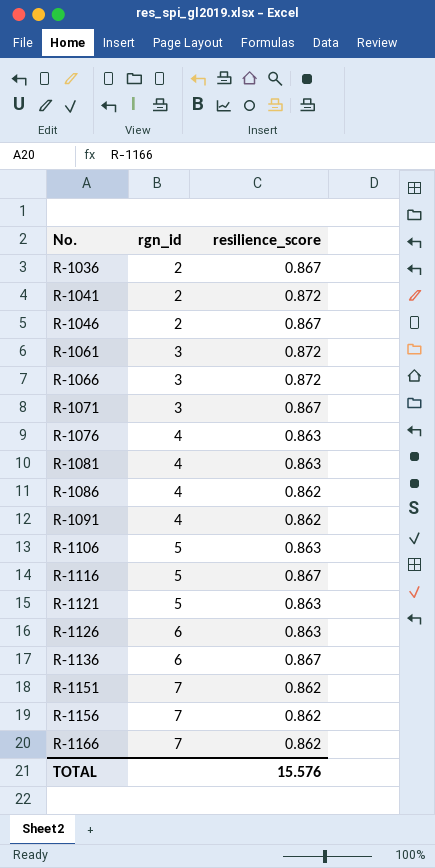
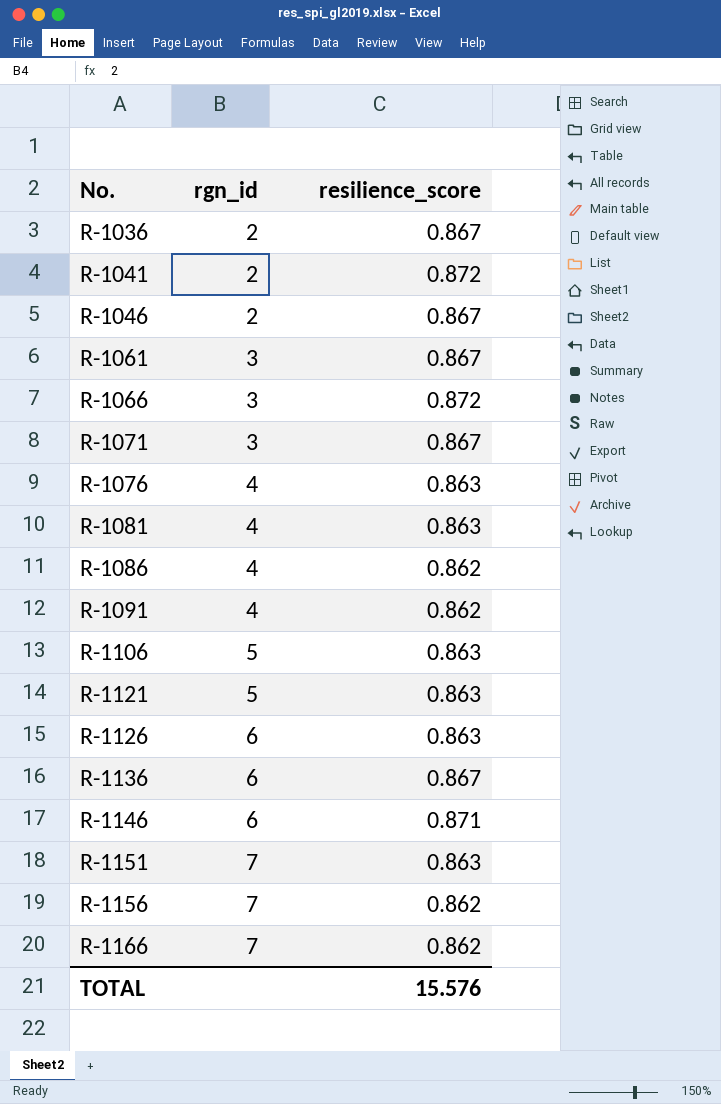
row R-1116: 5 | 0.867 -> none
R-1061 | resilience_score: 0.872 -> 0.867
row R-1146: none -> 6 | 0.871
R-1151 | resilience_score: 0.862 -> 0.863

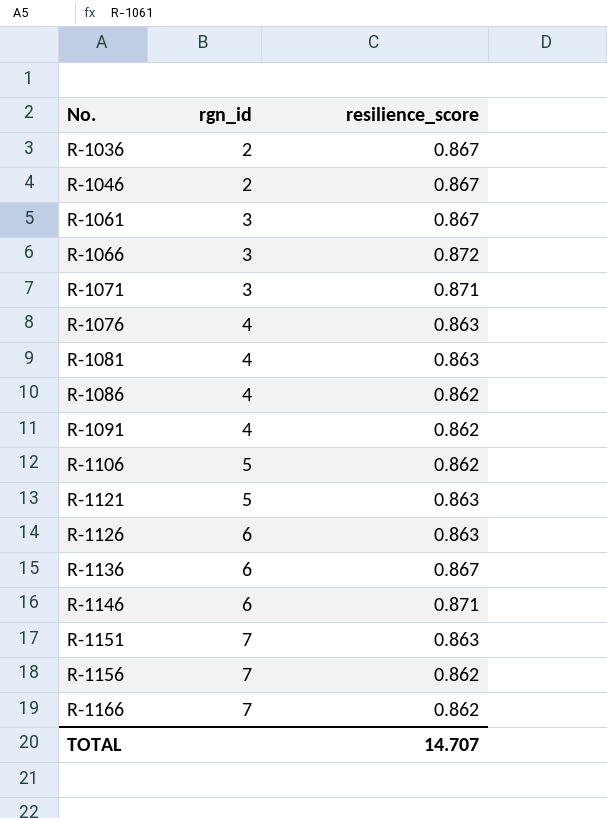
row R-1041: 2 | 0.872 -> none
R-1071 | resilience_score: 0.867 -> 0.871
R-1106 | resilience_score: 0.863 -> 0.862
TOTAL | resilience_score: 15.576 -> 14.707

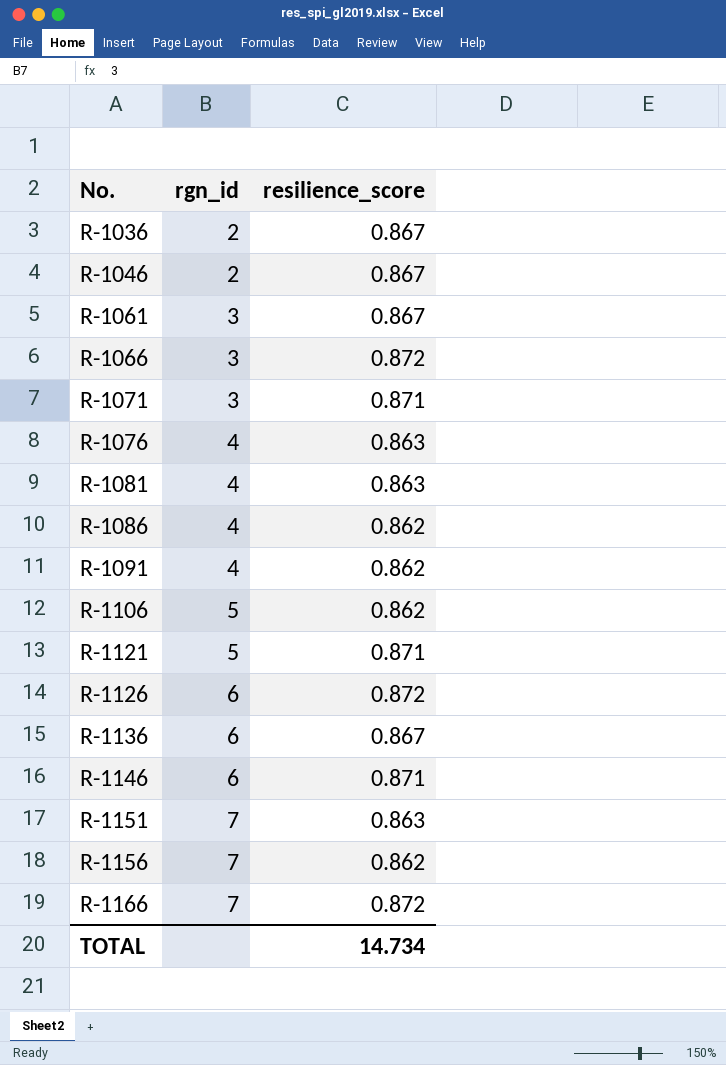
R-1121 | resilience_score: 0.863 -> 0.871
R-1126 | resilience_score: 0.863 -> 0.872
R-1166 | resilience_score: 0.862 -> 0.872
TOTAL | resilience_score: 14.707 -> 14.734

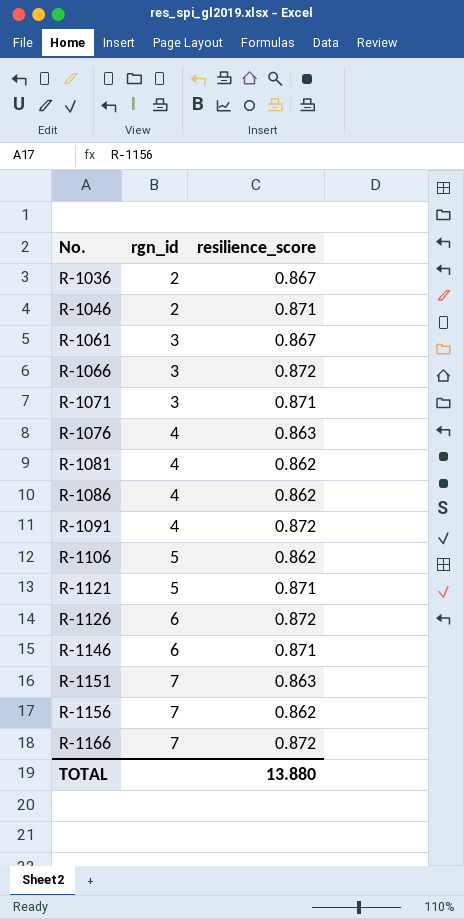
row R-1136: 6 | 0.867 -> none
R-1046 | resilience_score: 0.867 -> 0.871
R-1081 | resilience_score: 0.863 -> 0.862
R-1091 | resilience_score: 0.862 -> 0.872
TOTAL | resilience_score: 14.734 -> 13.880

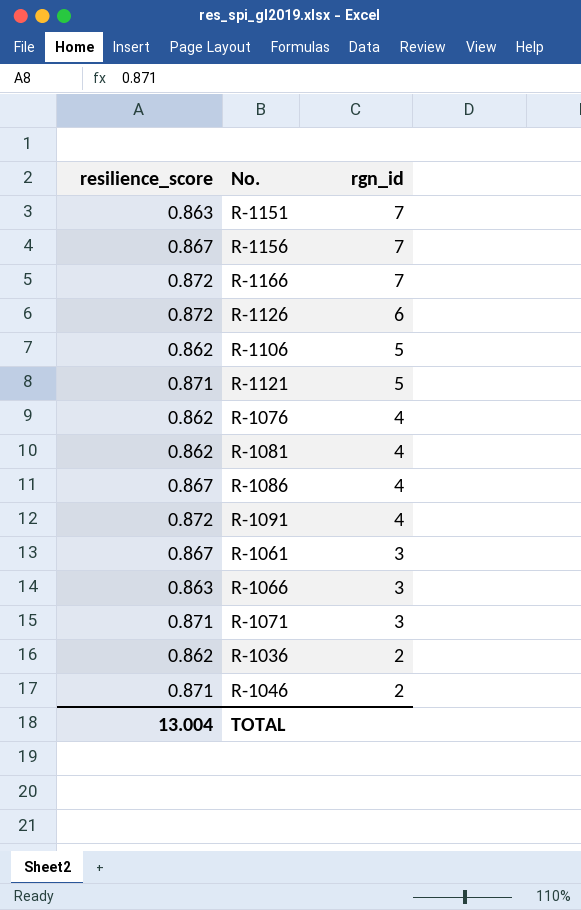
row order: No. ascending -> rgn_id descending
column resilience_score | position: 3 -> 1
row R-1146: 6 | 0.871 -> none
R-1156 | resilience_score: 0.862 -> 0.867
R-1076 | resilience_score: 0.863 -> 0.862
R-1086 | resilience_score: 0.862 -> 0.867
R-1066 | resilience_score: 0.872 -> 0.863
R-1036 | resilience_score: 0.867 -> 0.862
TOTAL | resilience_score: 13.880 -> 13.004

